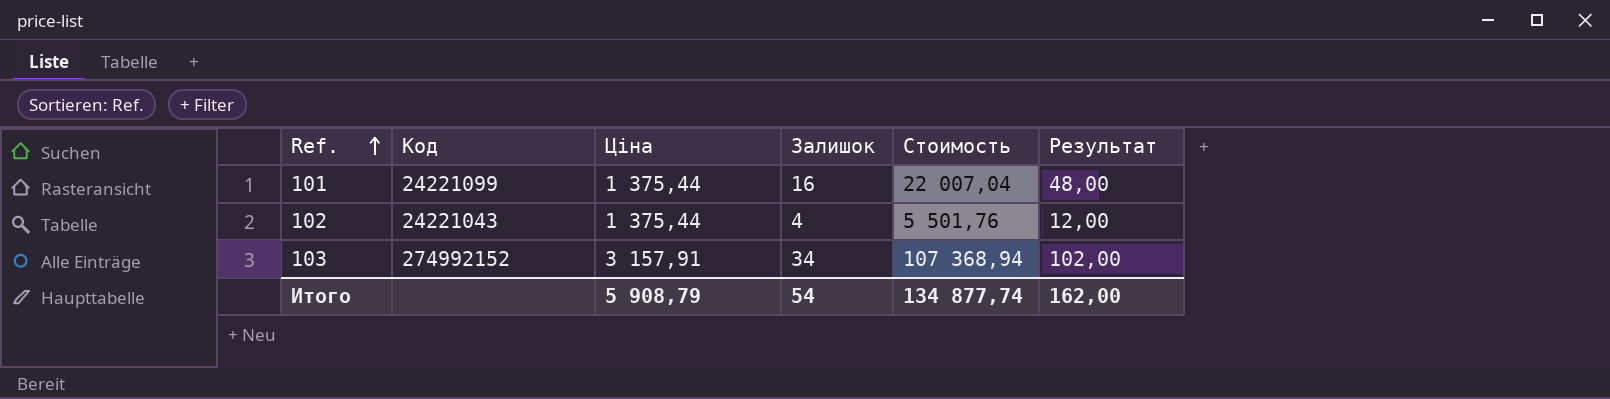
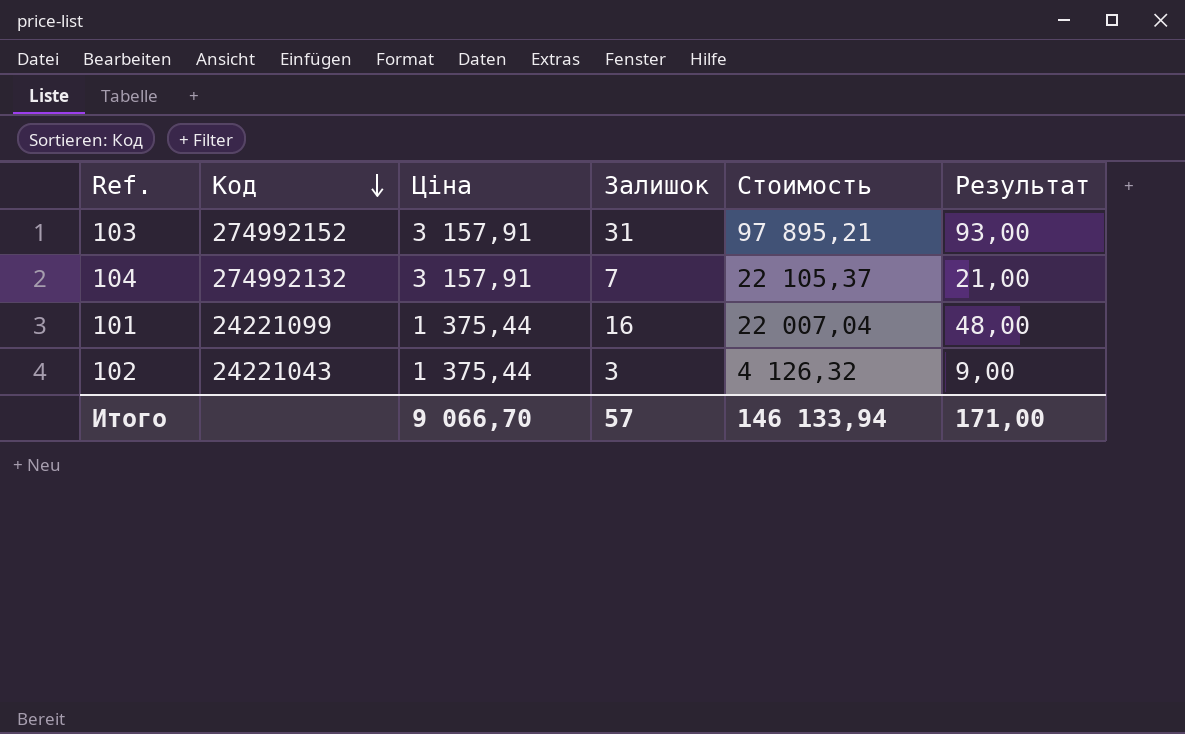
row order: Ref. ascending -> Код descending
103 | Залишок: 34 -> 31
103 | Стоимость: 107 368,94 -> 97 895,21
103 | Результат: 102,00 -> 93,00
row 104: none -> 274992132 | 3 157,91 | 7 | 22 105,37 | 21,00
102 | Залишок: 4 -> 3
102 | Стоимость: 5 501,76 -> 4 126,32
102 | Результат: 12,00 -> 9,00
Итого | Ціна: 5 908,79 -> 9 066,70
Итого | Залишок: 54 -> 57
Итого | Стоимость: 134 877,74 -> 146 133,94
Итого | Результат: 162,00 -> 171,00

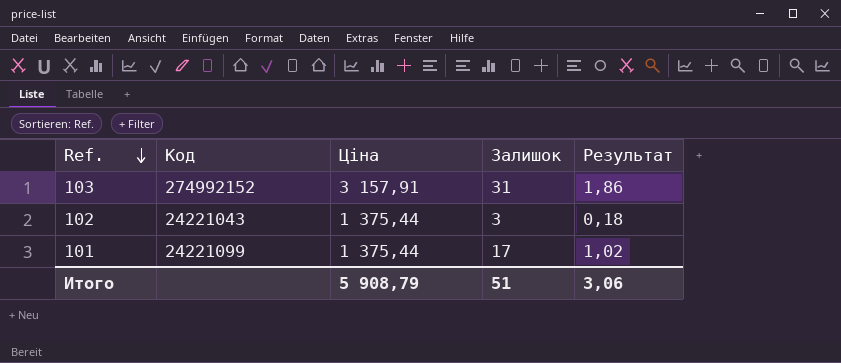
row order: Код descending -> Ref. descending
column Стоимость | formula: [Ціна] * [Залишок] -> none
column Результат | formula: [Залишок] * 3 -> [Залишок] * 0,06
row 104: 274992132 | 3 157,91 | 7 | 22 105,37 | 21,00 -> none
101 | Залишок: 16 -> 17
Итого | Ціна: 9 066,70 -> 5 908,79
Итого | Залишок: 57 -> 51
Итого | Результат: 171,00 -> 3,06

